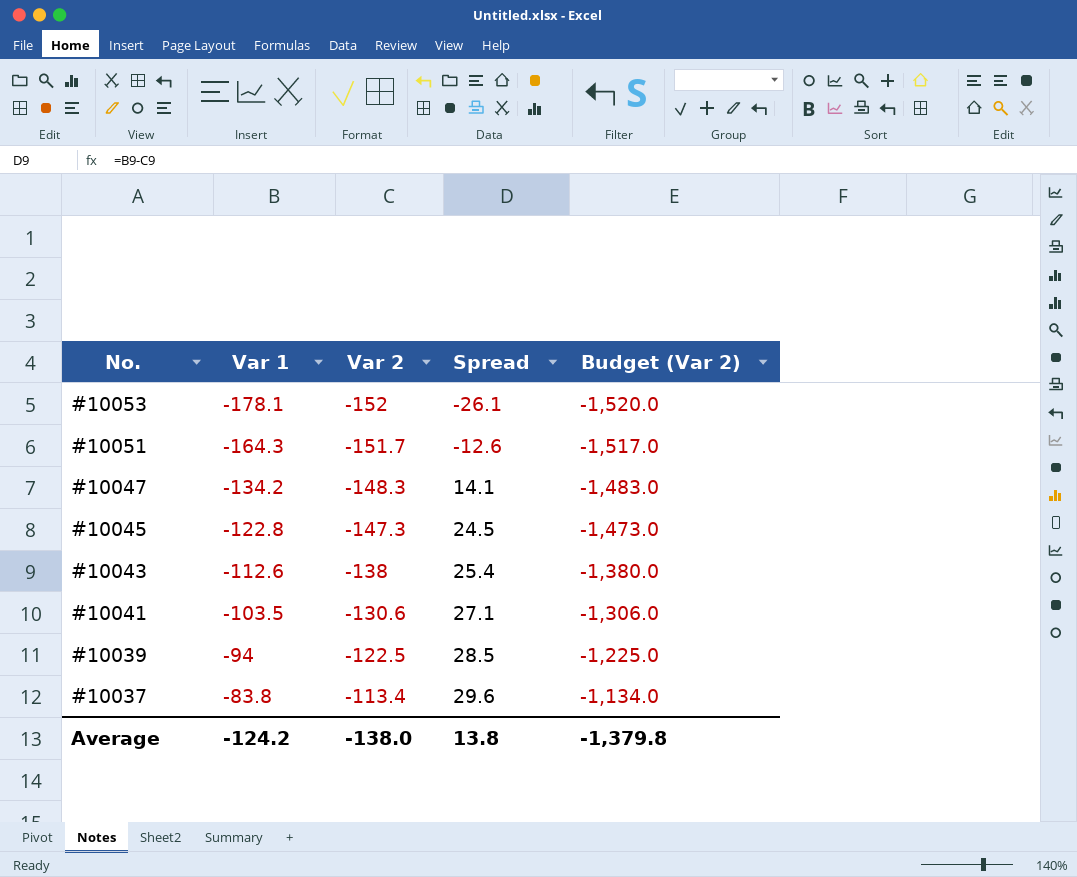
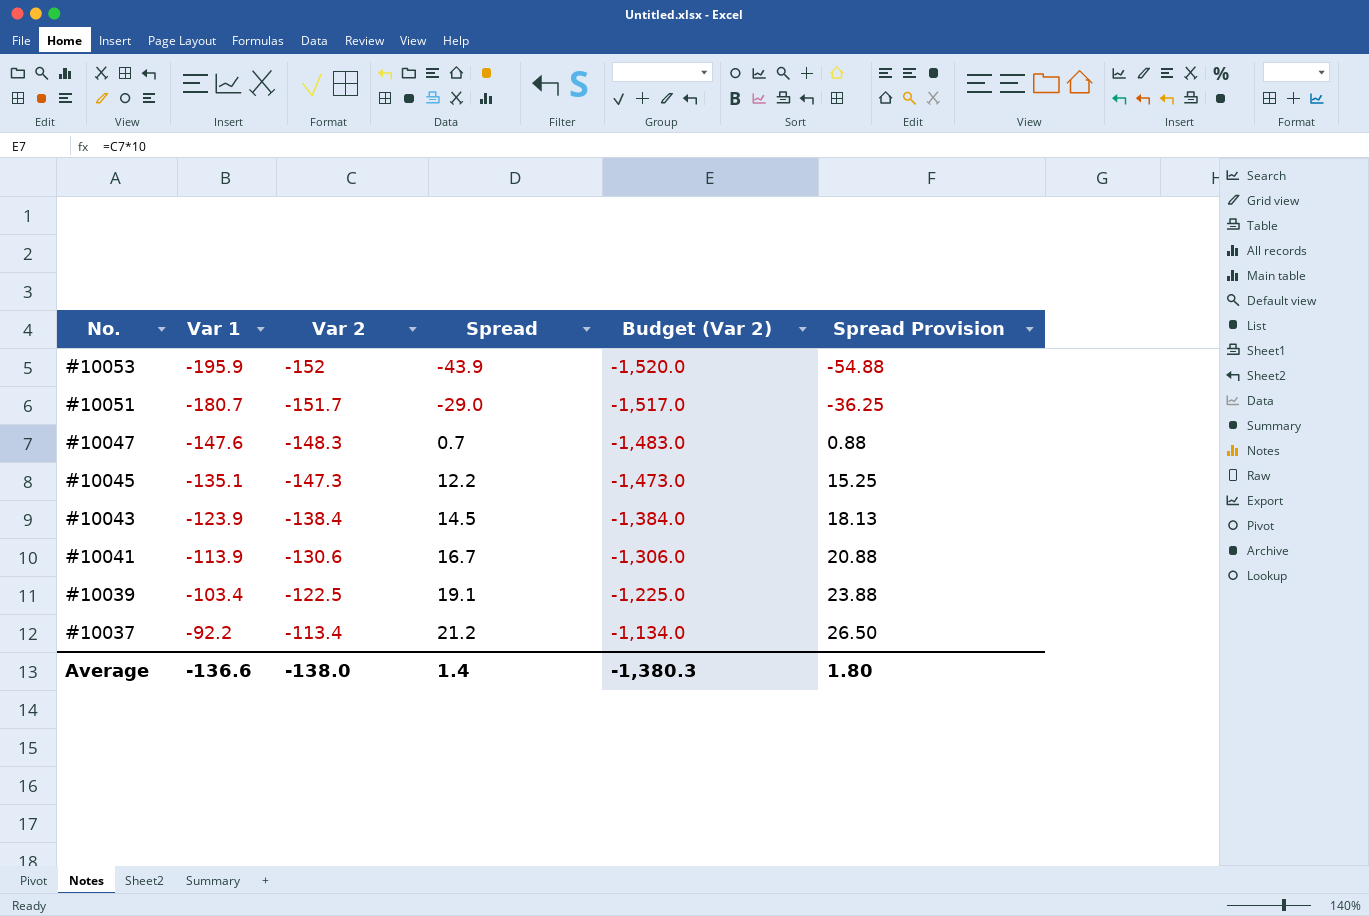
column Spread Provision | formula: none -> [Spread] * 1.25
#10053 | Var 1: -178.1 -> -195.9
#10053 | Spread: -26.1 -> -43.9
#10051 | Var 1: -164.3 -> -180.7
#10051 | Spread: -12.6 -> -29.0
#10047 | Var 1: -134.2 -> -147.6
#10047 | Spread: 14.1 -> 0.7
#10045 | Var 1: -122.8 -> -135.1
#10045 | Spread: 24.5 -> 12.2
#10043 | Var 1: -112.6 -> -123.9
#10043 | Var 2: -138 -> -138.4
#10043 | Spread: 25.4 -> 14.5
#10043 | Budget (Var 2): -1,380.0 -> -1,384.0
#10041 | Var 1: -103.5 -> -113.9
#10041 | Spread: 27.1 -> 16.7
#10039 | Var 1: -94 -> -103.4
#10039 | Spread: 28.5 -> 19.1
#10037 | Var 1: -83.8 -> -92.2
#10037 | Spread: 29.6 -> 21.2
Average | Var 1: -124.2 -> -136.6
Average | Spread: 13.8 -> 1.4
Average | Budget (Var 2): -1,379.8 -> -1,380.3

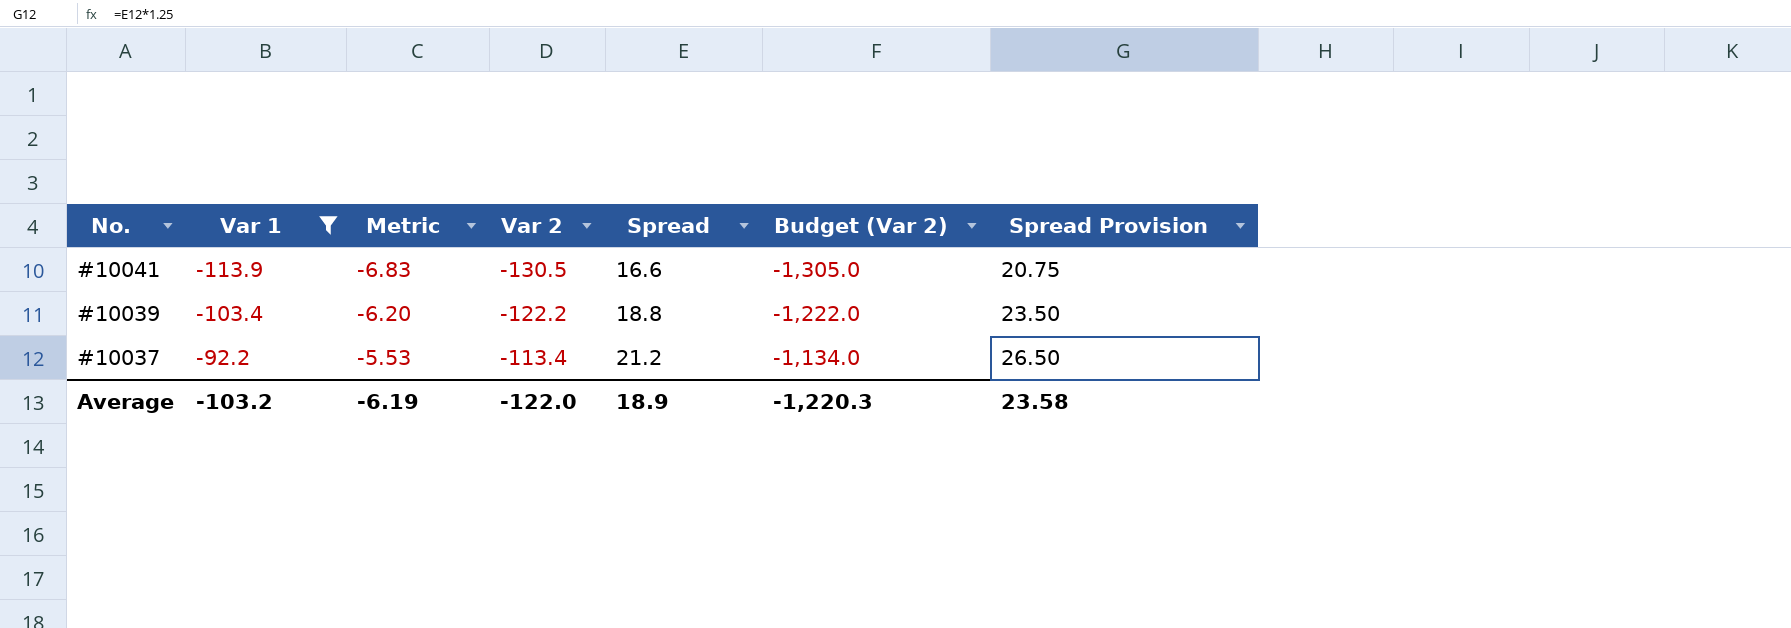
filter: none -> Var 1 >= -113.9
column Metric | formula: none -> [Var 1] * 0.06
#10041 | Var 2: -130.6 -> -130.5
#10041 | Spread: 16.7 -> 16.6
#10041 | Budget (Var 2): -1,306.0 -> -1,305.0
#10041 | Spread Provision: 20.88 -> 20.75
#10039 | Var 2: -122.5 -> -122.2
#10039 | Spread: 19.1 -> 18.8
#10039 | Budget (Var 2): -1,225.0 -> -1,222.0
#10039 | Spread Provision: 23.88 -> 23.50
Average | Var 1: -136.6 -> -103.2
Average | Var 2: -138.0 -> -122.0
Average | Spread: 1.4 -> 18.9
Average | Budget (Var 2): -1,380.3 -> -1,220.3
Average | Spread Provision: 1.80 -> 23.58

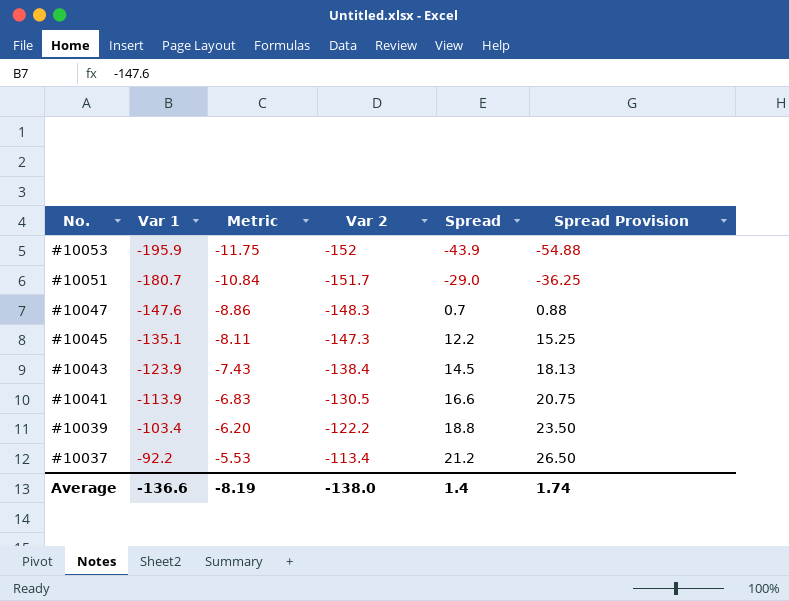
filter: Var 1 >= -113.9 -> none
column Budget (Var 2) | formula: [Var 2] * 10 -> none
Average | Var 1: -103.2 -> -136.6
Average | Metric: -6.19 -> -8.19
Average | Var 2: -122.0 -> -138.0
Average | Spread: 18.9 -> 1.4
Average | Spread Provision: 23.58 -> 1.74

